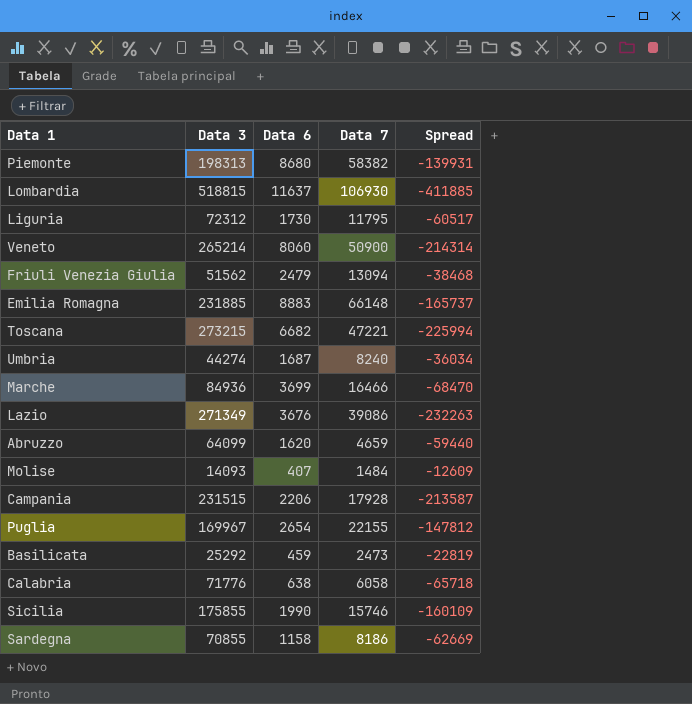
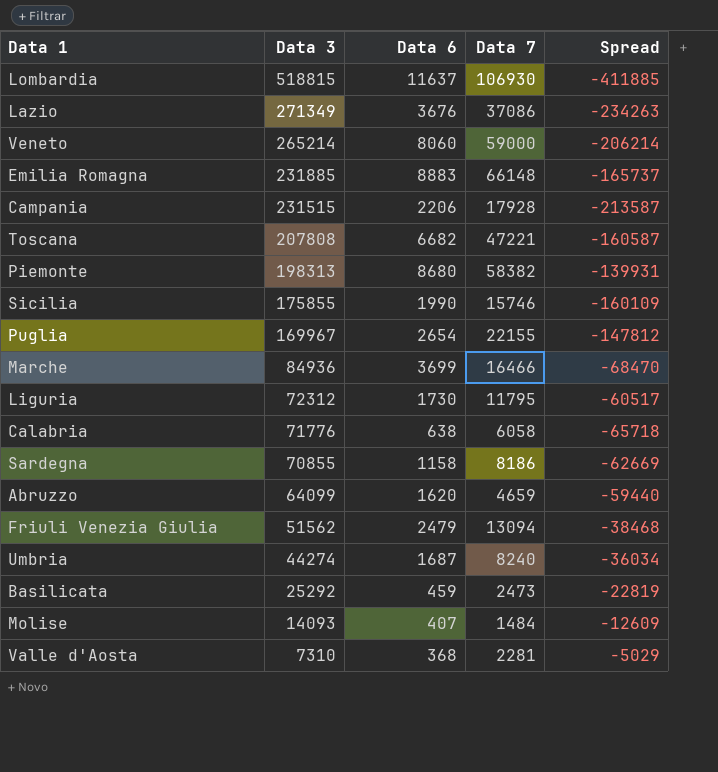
row order: none -> Data 3 descending
Lazio | Data 7: 39086 -> 37086
Lazio | Spread: -232263 -> -234263
Veneto | Data 7: 50900 -> 59000
Veneto | Spread: -214314 -> -206214
Toscana | Data 3: 273215 -> 207808
Toscana | Spread: -225994 -> -160587
row Valle d'Aosta: none -> 7310 | 368 | 2281 | -5029

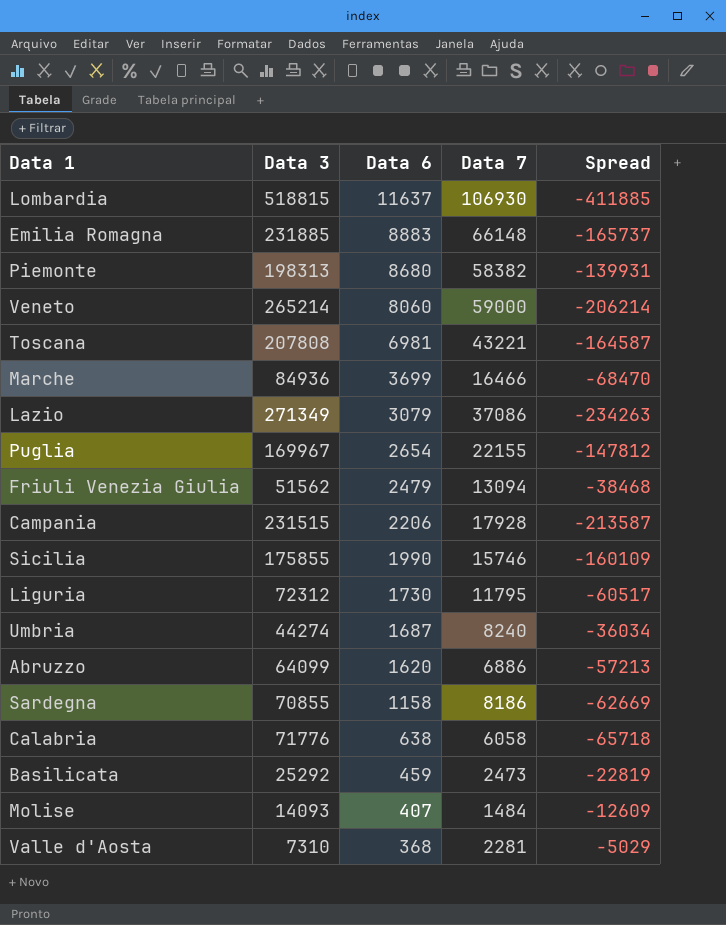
row order: Data 3 descending -> Data 6 descending
Toscana | Data 6: 6682 -> 6981
Toscana | Data 7: 47221 -> 43221
Toscana | Spread: -160587 -> -164587
Lazio | Data 6: 3676 -> 3079
Abruzzo | Data 7: 4659 -> 6886
Abruzzo | Spread: -59440 -> -57213

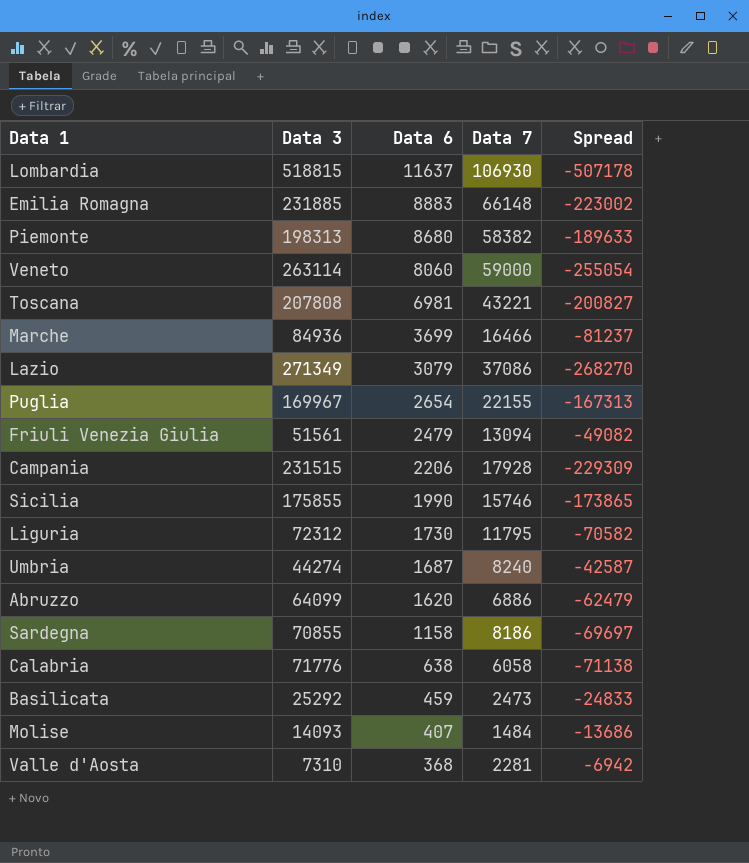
column Spread | formula: [Data 7] - [Data 3] -> [Data 6] - [Data 3]
Veneto | Data 3: 265214 -> 263114
Friuli Venezia Giulia | Data 3: 51562 -> 51561

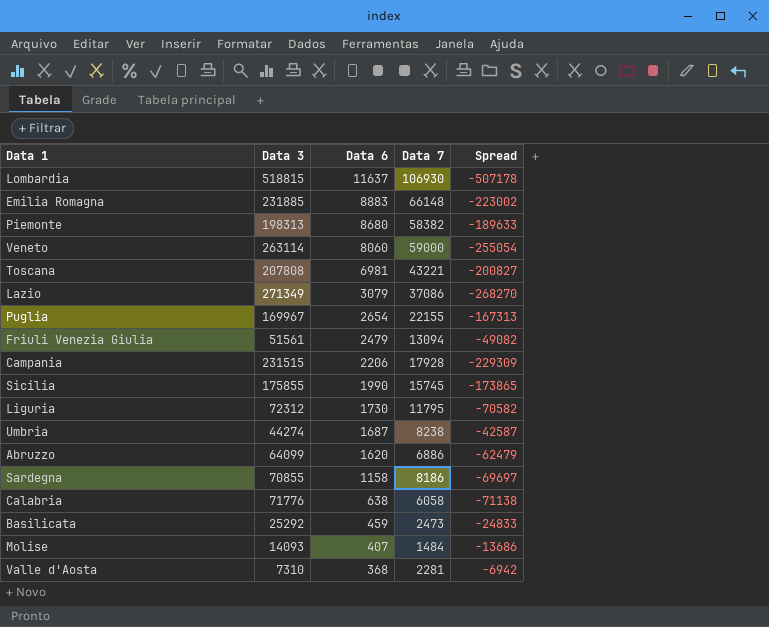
row Marche: 84936 | 3699 | 16466 | -81237 -> none
Sicilia | Data 7: 15746 -> 15745
Umbria | Data 7: 8240 -> 8238

